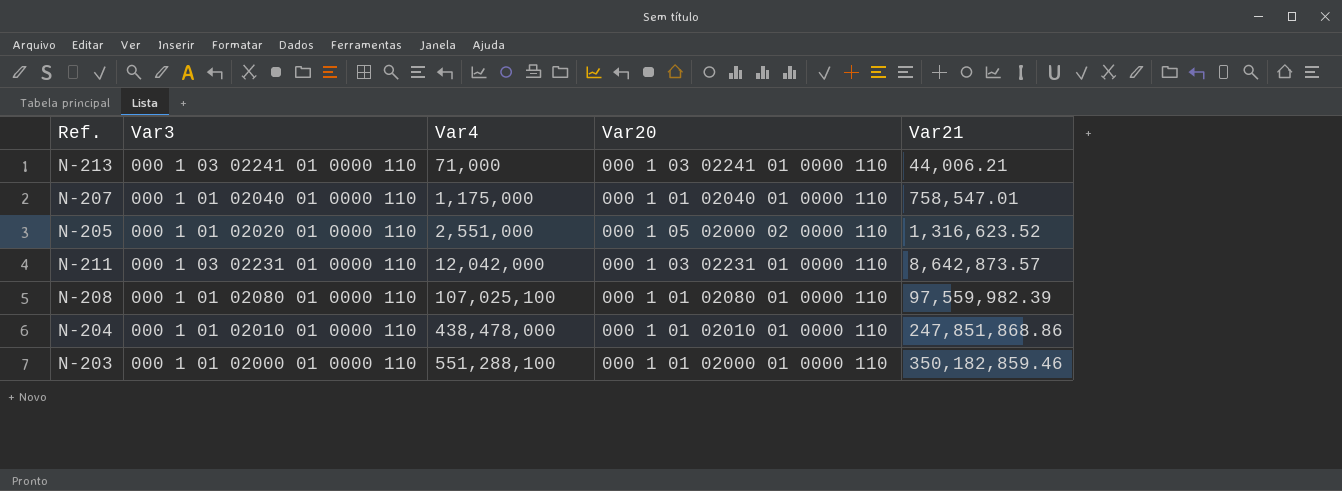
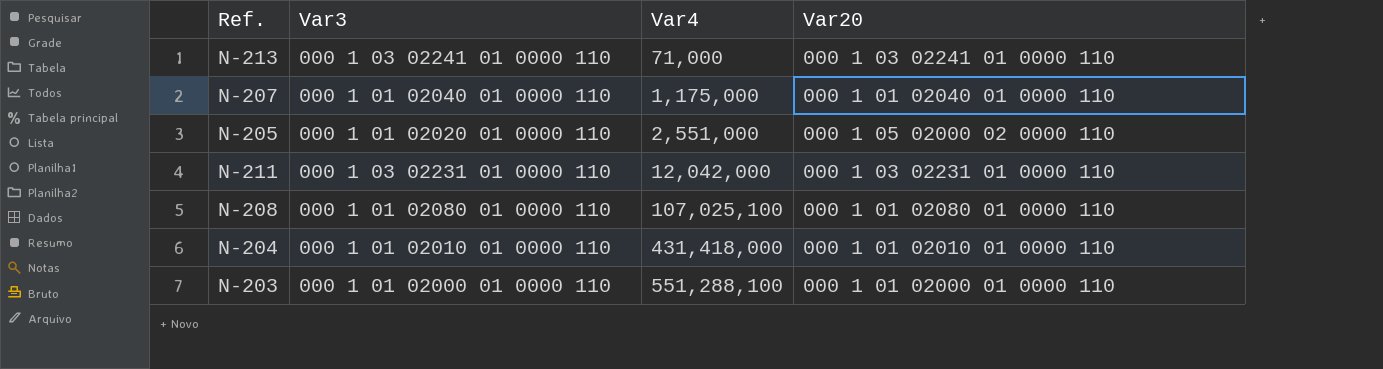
column Var21 | position: 5 -> none
N-204 | Var4: 438,478,000 -> 431,418,000

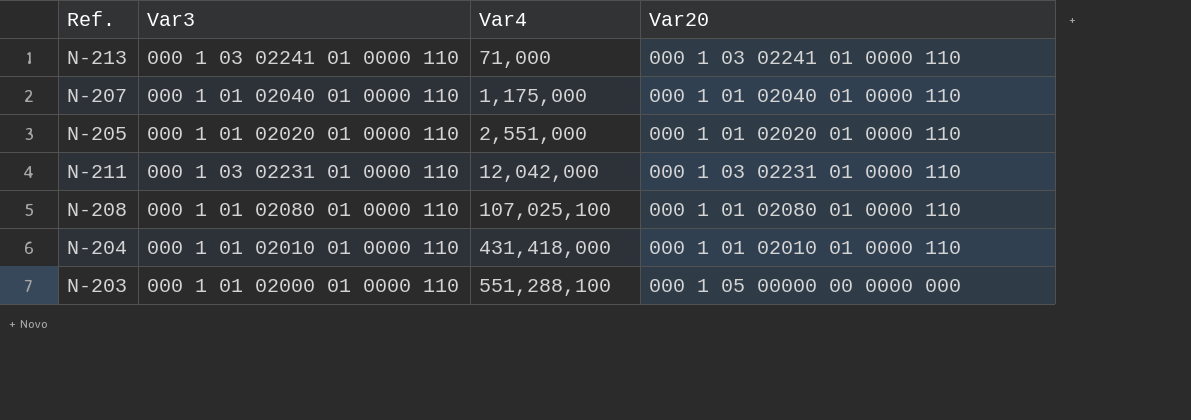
N-205 | Var20: 000 1 05 02000 02 0000 110 -> 000 1 01 02020 01 0000 110
N-203 | Var20: 000 1 01 02000 01 0000 110 -> 000 1 05 00000 00 0000 000

